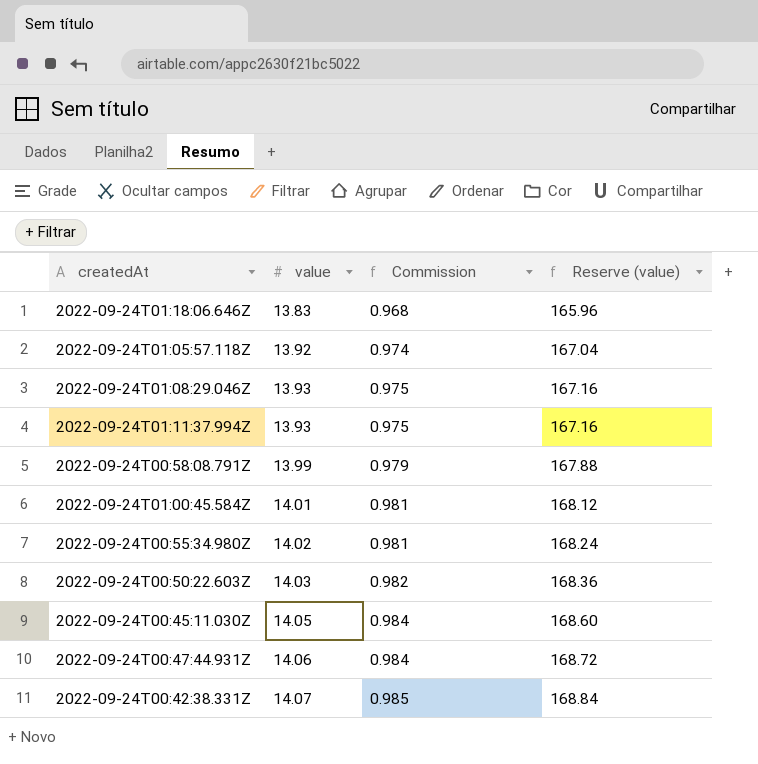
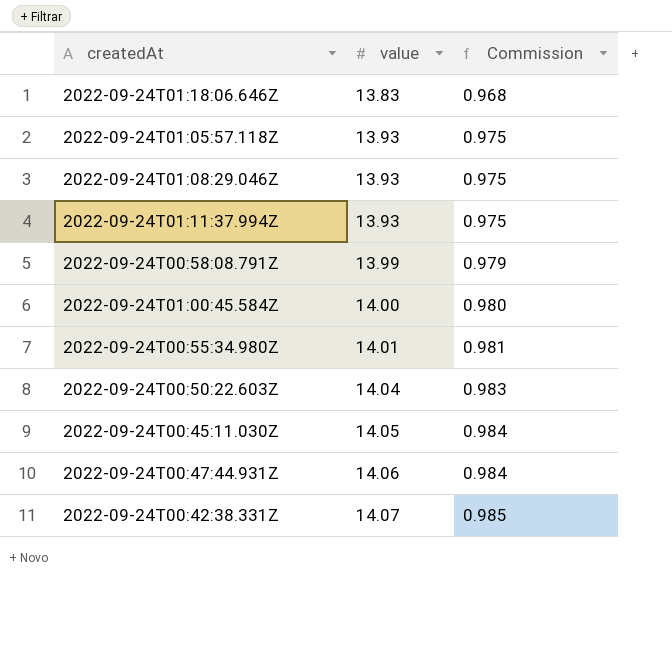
column Reserve (value) | formula: [value] * 12 -> none
2022-09-24T01:05:57.118Z | value: 13.92 -> 13.93
2022-09-24T01:05:57.118Z | Commission: 0.974 -> 0.975
2022-09-24T01:00:45.584Z | value: 14.01 -> 14.00
2022-09-24T01:00:45.584Z | Commission: 0.981 -> 0.980
2022-09-24T00:55:34.980Z | value: 14.02 -> 14.01
2022-09-24T00:50:22.603Z | value: 14.03 -> 14.04
2022-09-24T00:50:22.603Z | Commission: 0.982 -> 0.983

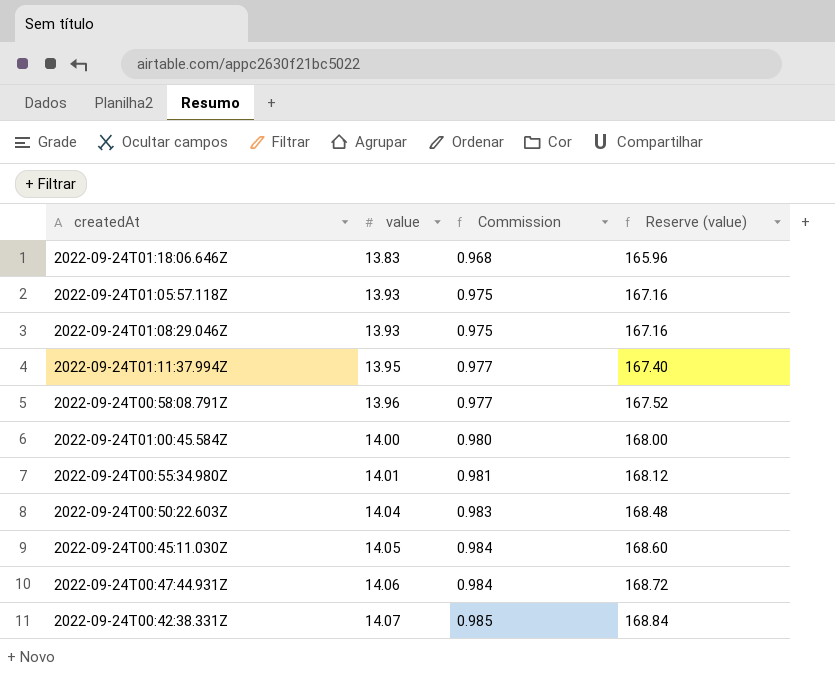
column Reserve (value) | formula: none -> [value] * 12
2022-09-24T01:11:37.994Z | value: 13.93 -> 13.95
2022-09-24T01:11:37.994Z | Commission: 0.975 -> 0.977
2022-09-24T00:58:08.791Z | value: 13.99 -> 13.96
2022-09-24T00:58:08.791Z | Commission: 0.979 -> 0.977

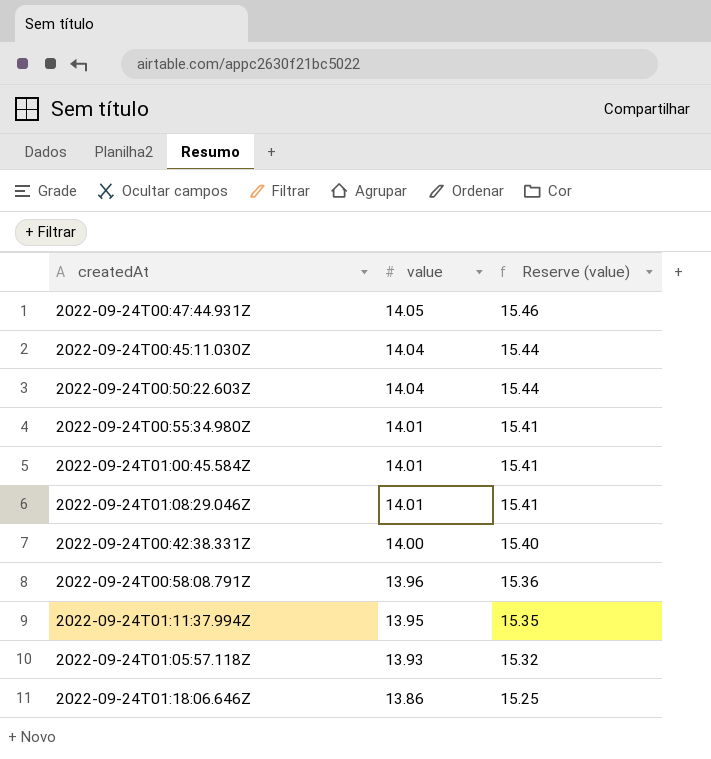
row order: value ascending -> value descending
column Commission | formula: [value] * 0.07 -> none
column Reserve (value) | formula: [value] * 12 -> [value] * 1.1
2022-09-24T00:47:44.931Z | value: 14.06 -> 14.05
2022-09-24T00:45:11.030Z | value: 14.05 -> 14.04
2022-09-24T01:00:45.584Z | value: 14.00 -> 14.01
2022-09-24T01:08:29.046Z | value: 13.93 -> 14.01
2022-09-24T00:42:38.331Z | value: 14.07 -> 14.00
2022-09-24T01:18:06.646Z | value: 13.83 -> 13.86

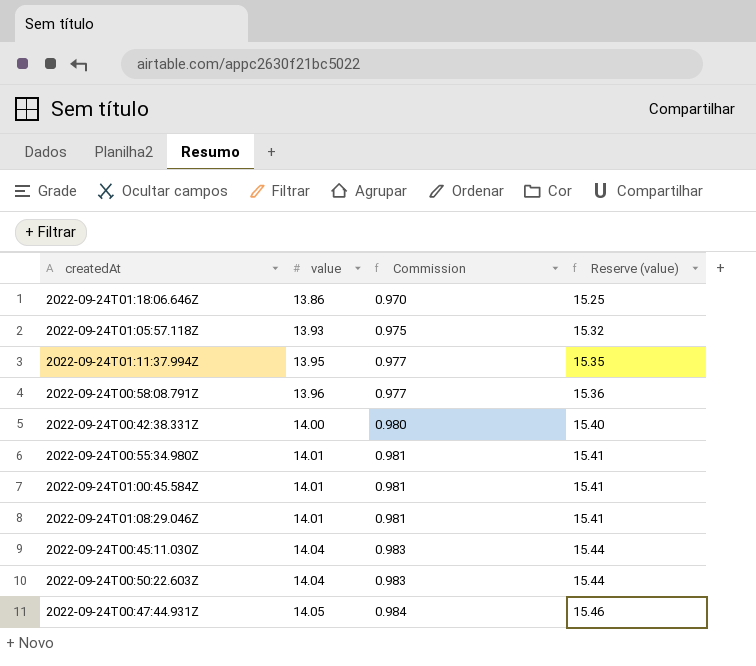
row order: value descending -> value ascending
column Commission | formula: none -> [value] * 0.07

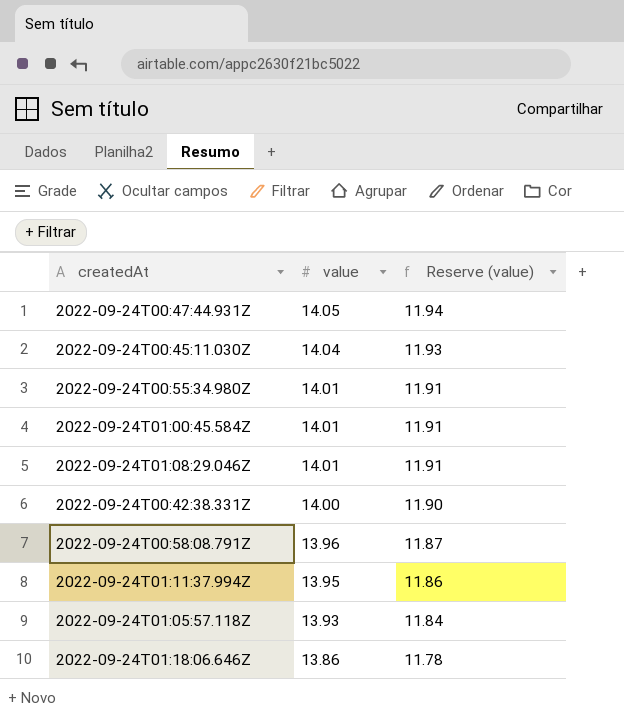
row order: value ascending -> value descending
column Commission | formula: [value] * 0.07 -> none
column Reserve (value) | formula: [value] * 1.1 -> [value] * 0.85
row 2022-09-24T00:50:22.603Z: 14.04 | 0.983 | 15.44 -> none

